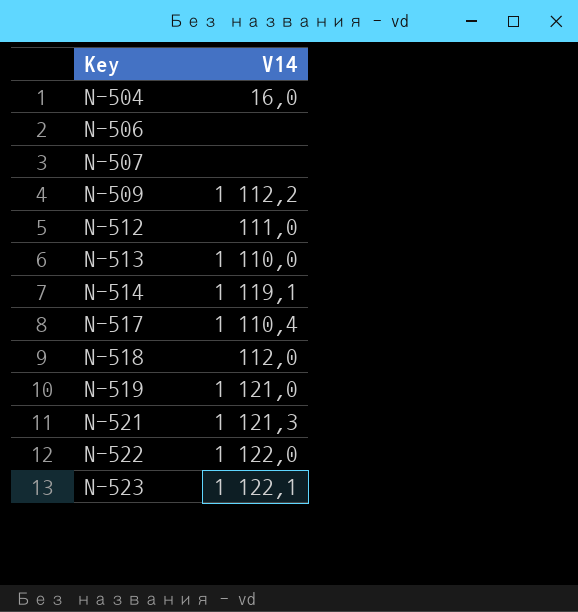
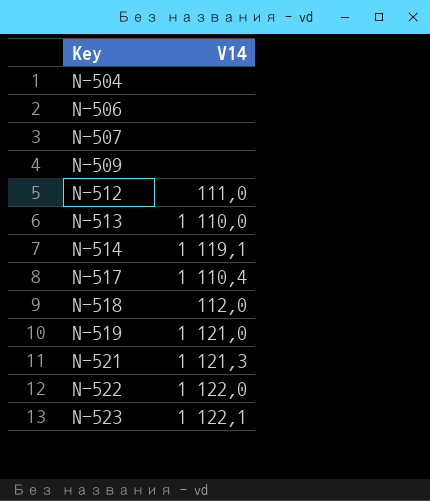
N-504 | V14: 16,0 -> none
N-509 | V14: 1 112,2 -> none

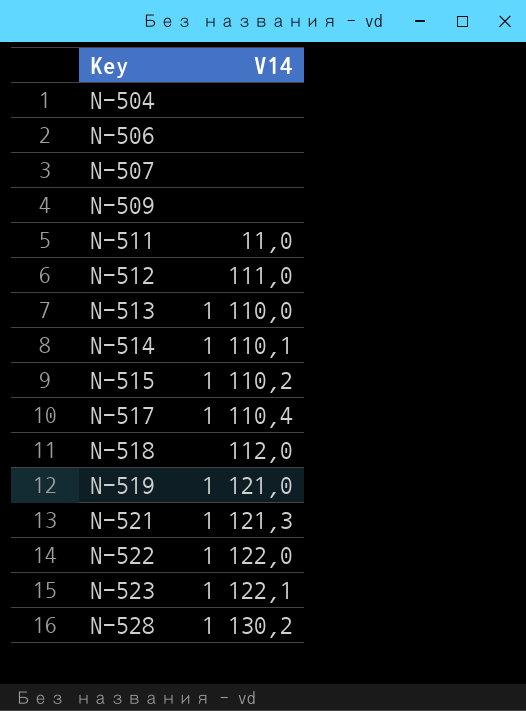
row N-511: none -> 11,0
N-514 | V14: 1 119,1 -> 1 110,1
row N-515: none -> 1 110,2
row N-528: none -> 1 130,2

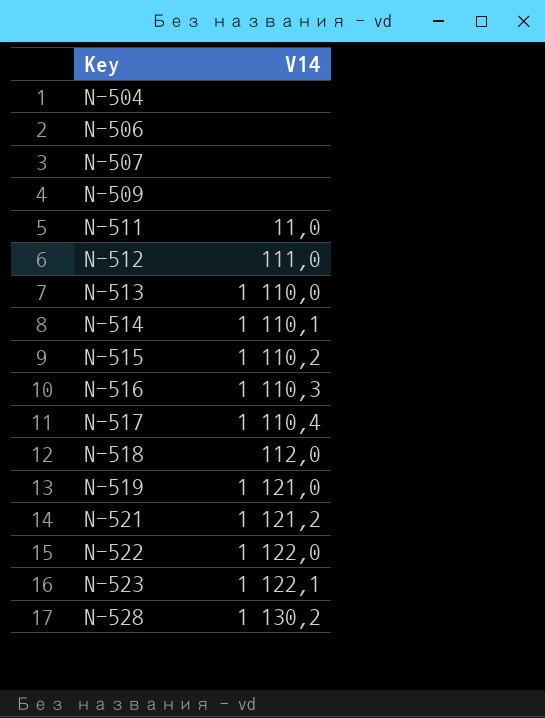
row N-516: none -> 1 110,3
N-521 | V14: 1 121,3 -> 1 121,2

